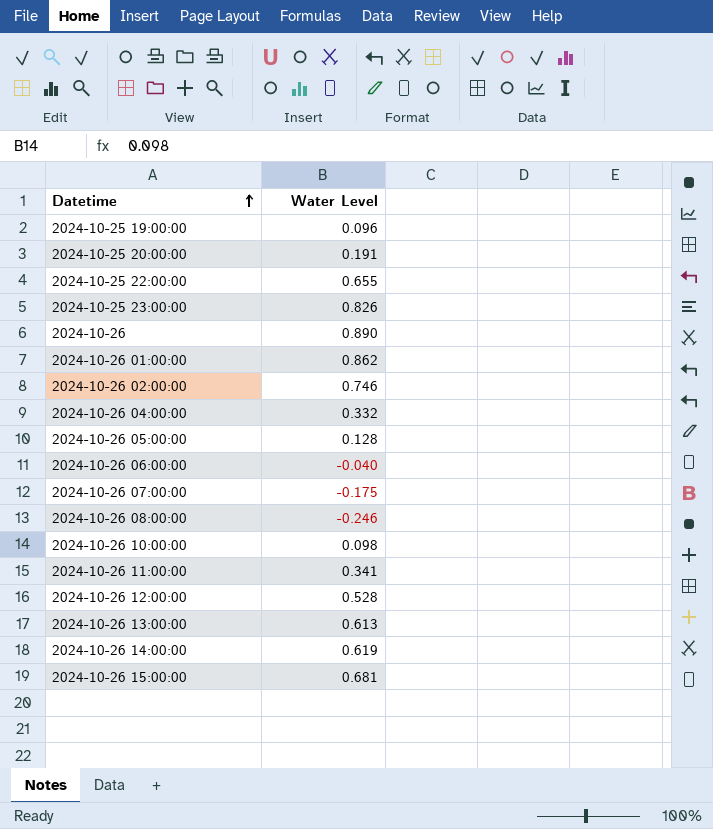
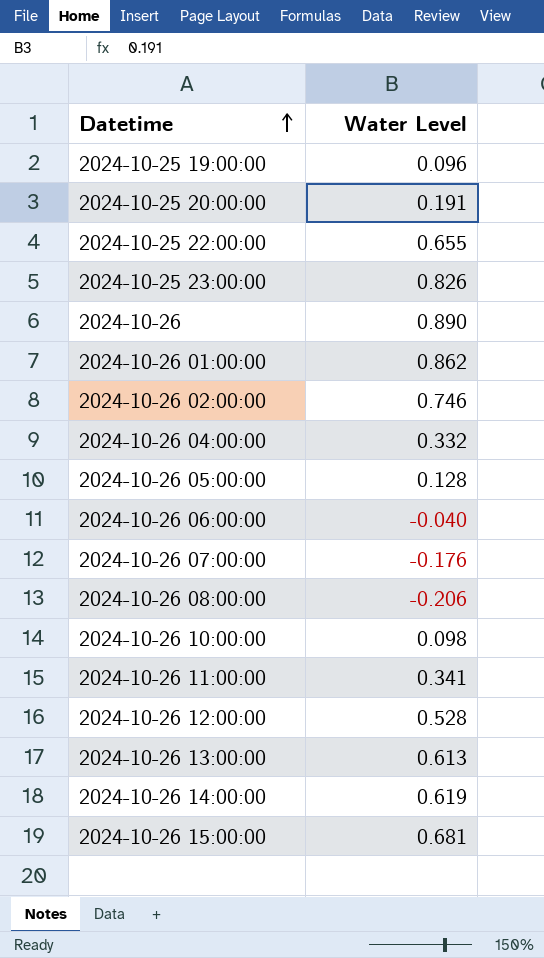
2024-10-26 07:00:00 | Water Level: -0.175 -> -0.176
2024-10-26 08:00:00 | Water Level: -0.246 -> -0.206

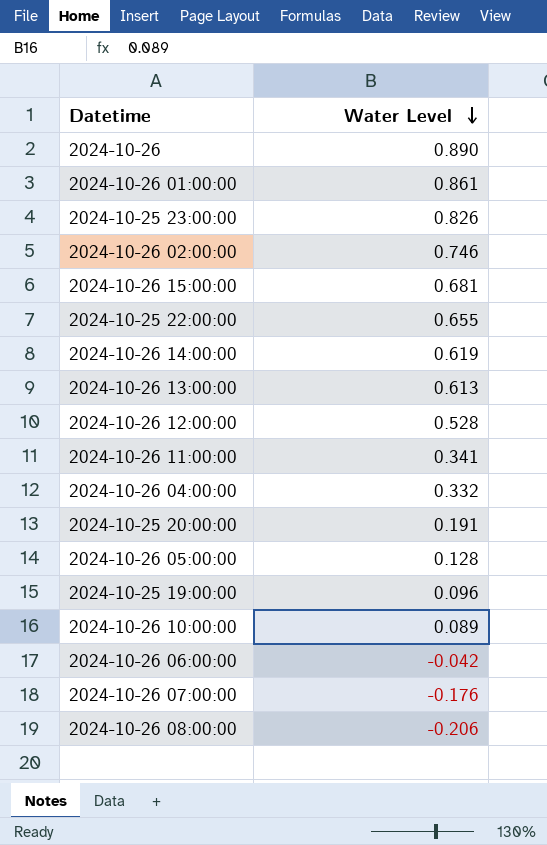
row order: Datetime ascending -> Water Level descending
2024-10-26 01:00:00 | Water Level: 0.862 -> 0.861
2024-10-26 10:00:00 | Water Level: 0.098 -> 0.089
2024-10-26 06:00:00 | Water Level: -0.040 -> -0.042

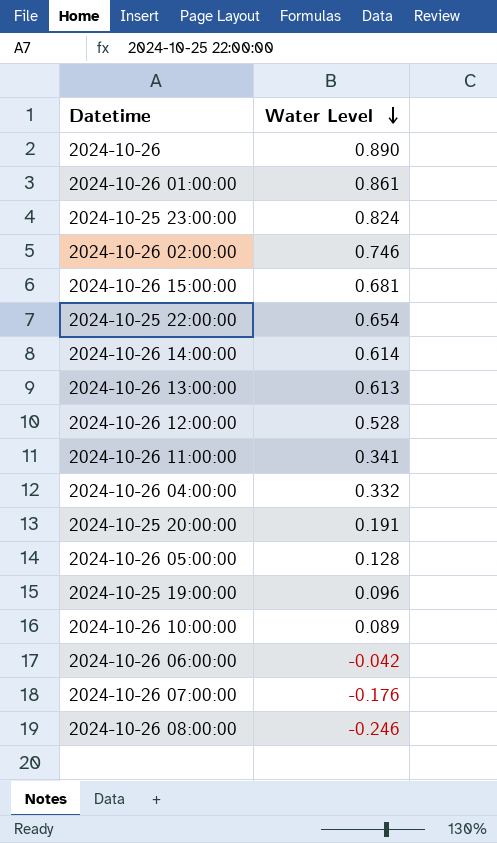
2024-10-25 23:00:00 | Water Level: 0.826 -> 0.824
2024-10-25 22:00:00 | Water Level: 0.655 -> 0.654
2024-10-26 14:00:00 | Water Level: 0.619 -> 0.614
2024-10-26 08:00:00 | Water Level: -0.206 -> -0.246

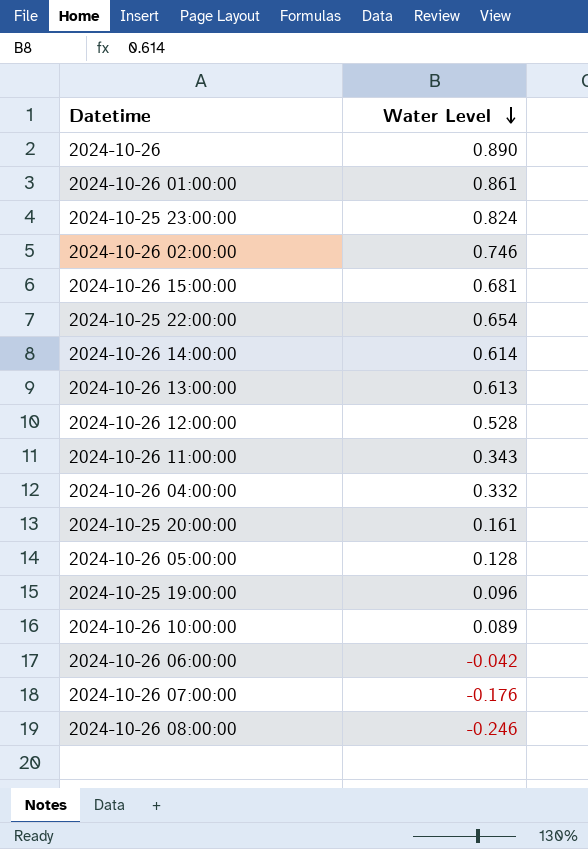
2024-10-26 11:00:00 | Water Level: 0.341 -> 0.343
2024-10-25 20:00:00 | Water Level: 0.191 -> 0.161

